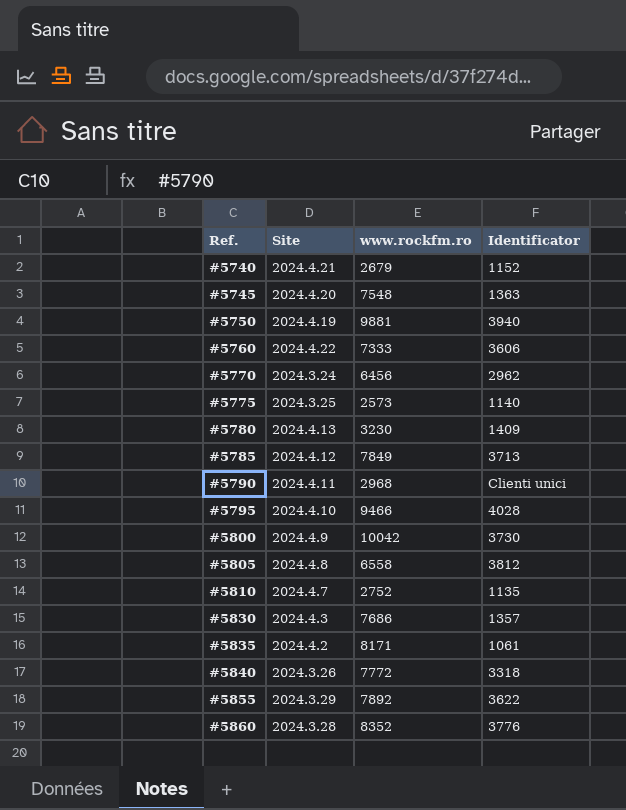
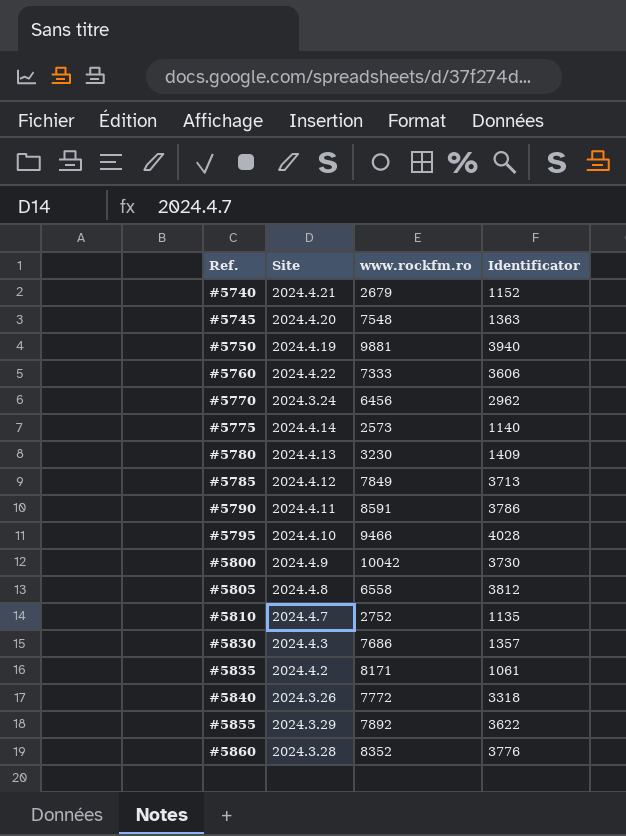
#5775 | Site: 2024.3.25 -> 2024.4.14
#5790 | www.rockfm.ro: 2968 -> 8591
#5790 | Identificator: Clienti unici -> 3786

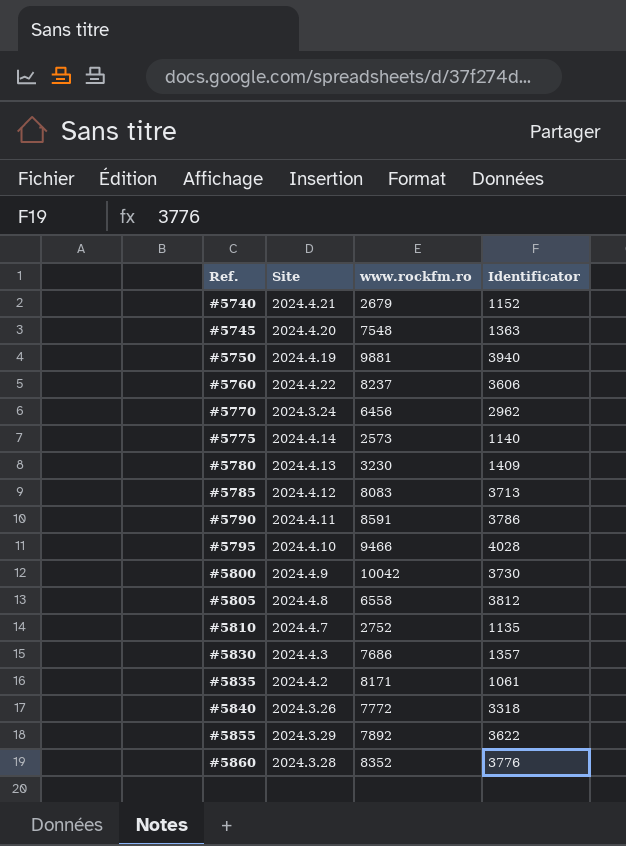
#5760 | www.rockfm.ro: 7333 -> 8237
#5785 | www.rockfm.ro: 7849 -> 8083

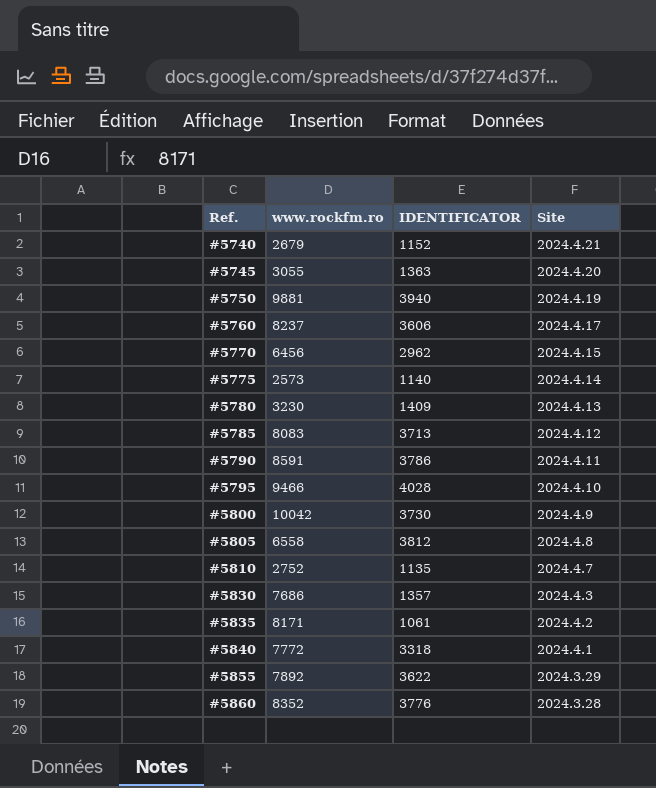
column name: Identificator -> IDENTIFICATOR
column Site | position: 2 -> 4
#5745 | www.rockfm.ro: 7548 -> 3055
#5760 | Site: 2024.4.22 -> 2024.4.17
#5770 | Site: 2024.3.24 -> 2024.4.15
#5840 | Site: 2024.3.26 -> 2024.4.1

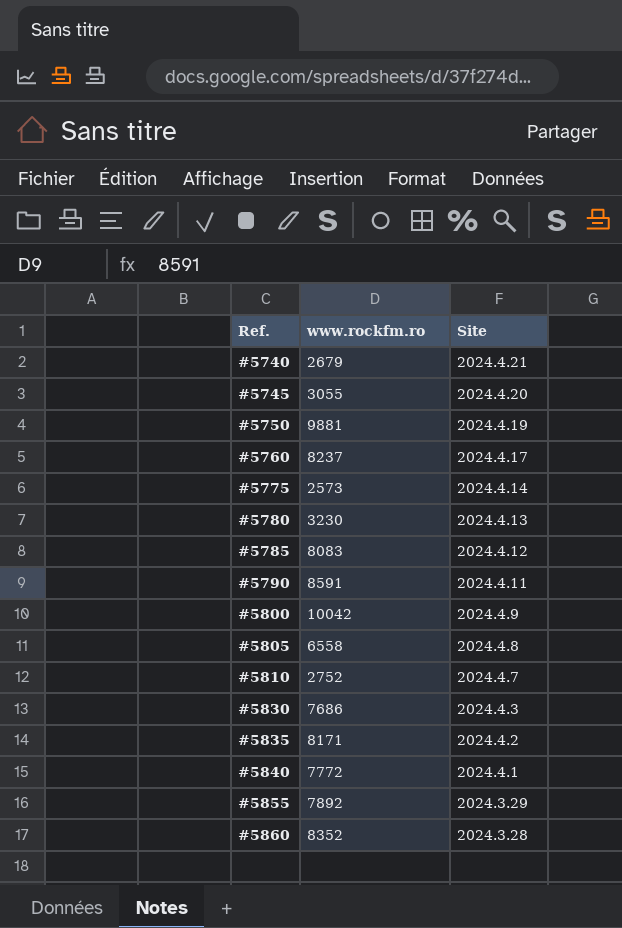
column IDENTIFICATOR | position: 3 -> none
row #5770: 6456 | 2962 | 2024.4.15 -> none
row #5795: 9466 | 4028 | 2024.4.10 -> none

